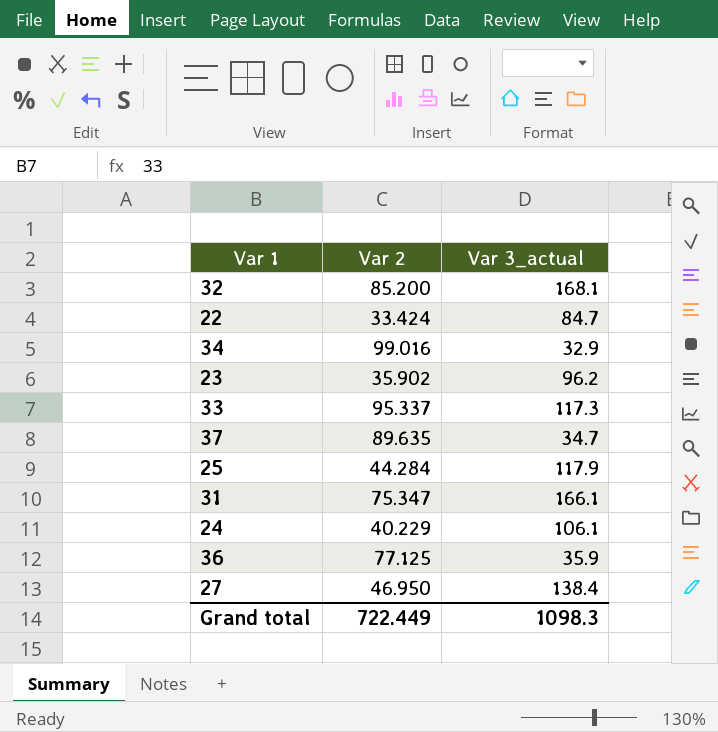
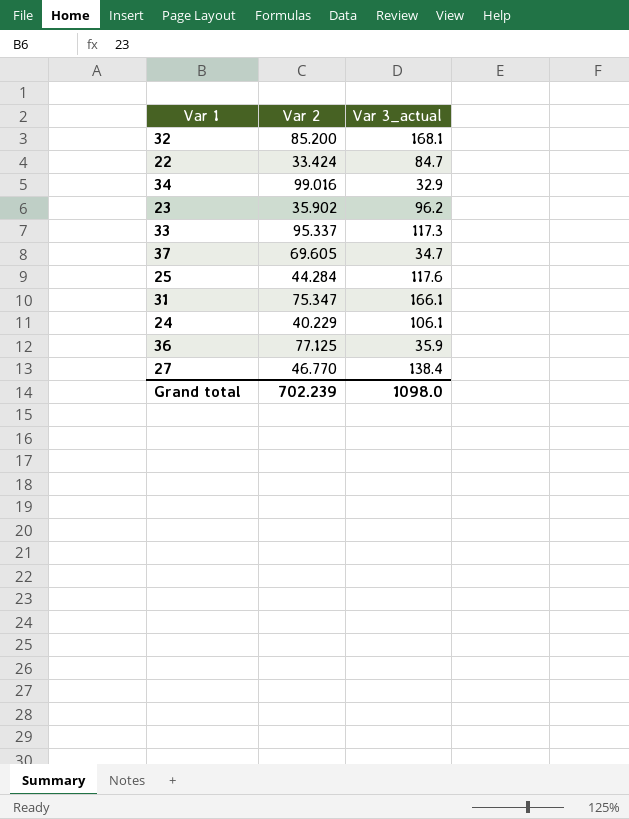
37 | Var 2: 89.635 -> 69.605
25 | Var 3_actual: 117.9 -> 117.6
27 | Var 2: 46.950 -> 46.770
Grand total | Var 2: 722.449 -> 702.239
Grand total | Var 3_actual: 1098.3 -> 1098.0

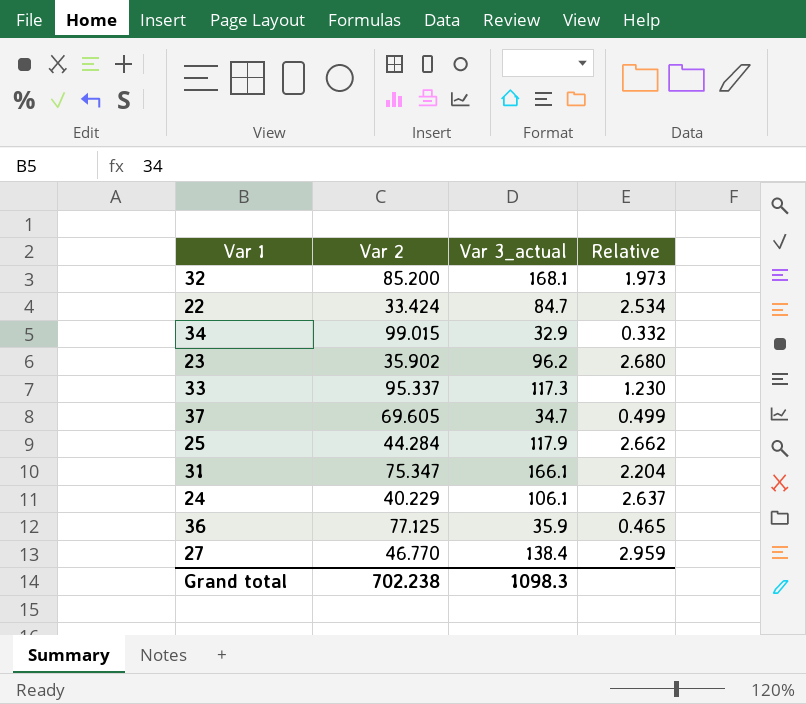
column Relative | formula: none -> [Var 3_actual] / [Var 2]
34 | Var 2: 99.016 -> 99.015
25 | Var 3_actual: 117.6 -> 117.9
Grand total | Var 2: 702.239 -> 702.238
Grand total | Var 3_actual: 1098.0 -> 1098.3

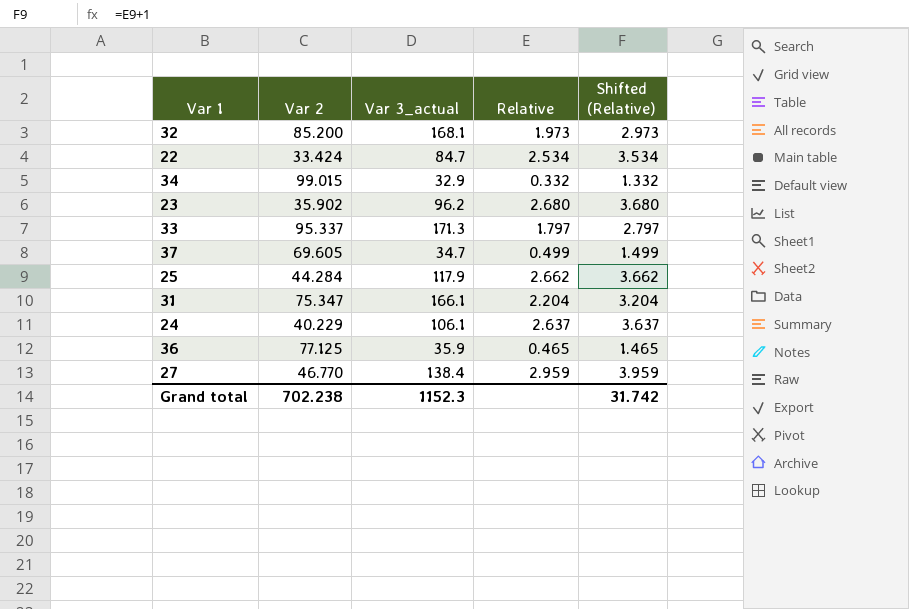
column Shifted (Relative) | formula: none -> [Relative] + 1
33 | Var 3_actual: 117.3 -> 171.3
33 | Relative: 1.230 -> 1.797
Grand total | Var 3_actual: 1098.3 -> 1152.3

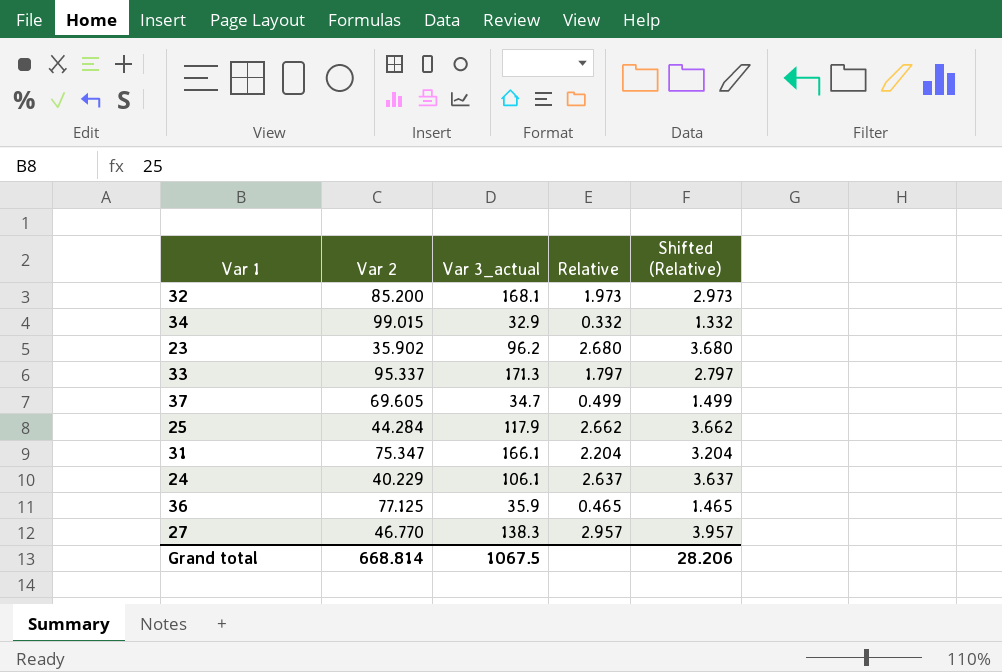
row 22: 33.424 | 84.7 | 2.534 | 3.534 -> none
27 | Var 3_actual: 138.4 -> 138.3
27 | Relative: 2.959 -> 2.957
27 | Shifted (Relative): 3.959 -> 3.957
Grand total | Var 2: 702.238 -> 668.814
Grand total | Var 3_actual: 1152.3 -> 1067.5
Grand total | Shifted (Relative): 31.742 -> 28.206

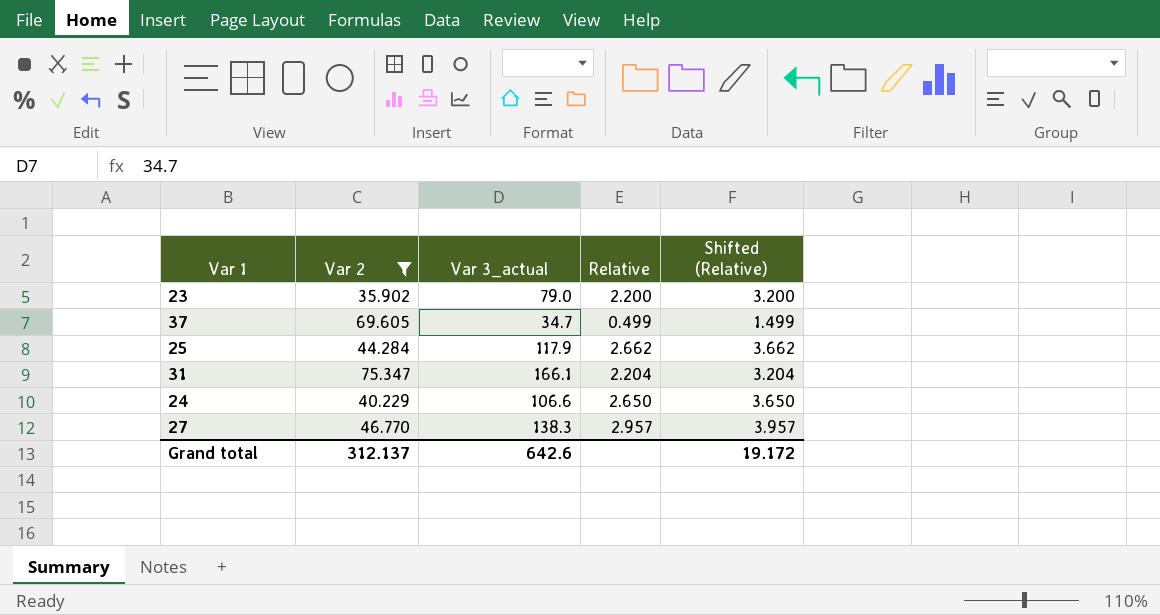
filter: none -> Var 2 <= 75.347
23 | Var 3_actual: 96.2 -> 79.0
23 | Relative: 2.680 -> 2.200
23 | Shifted (Relative): 3.680 -> 3.200
24 | Var 3_actual: 106.1 -> 106.6
24 | Relative: 2.637 -> 2.650
24 | Shifted (Relative): 3.637 -> 3.650
Grand total | Var 2: 668.814 -> 312.137
Grand total | Var 3_actual: 1067.5 -> 642.6
Grand total | Shifted (Relative): 28.206 -> 19.172

